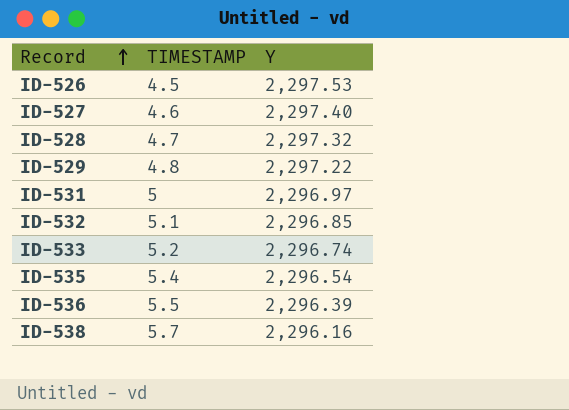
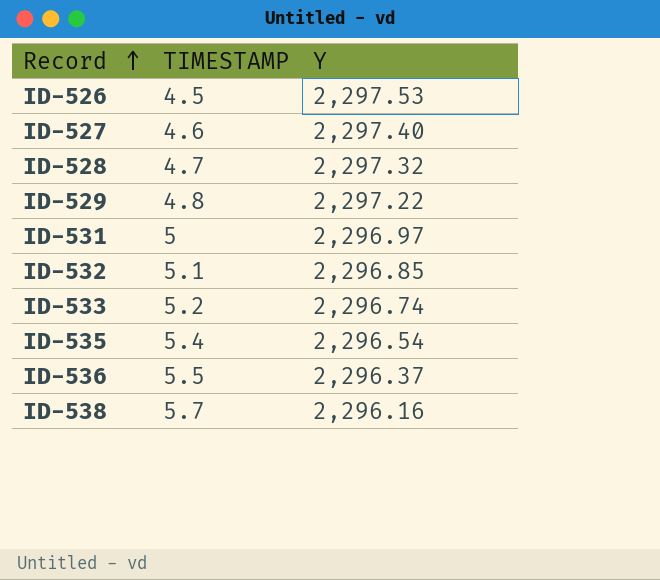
ID-536 | Y: 2,296.39 -> 2,296.37

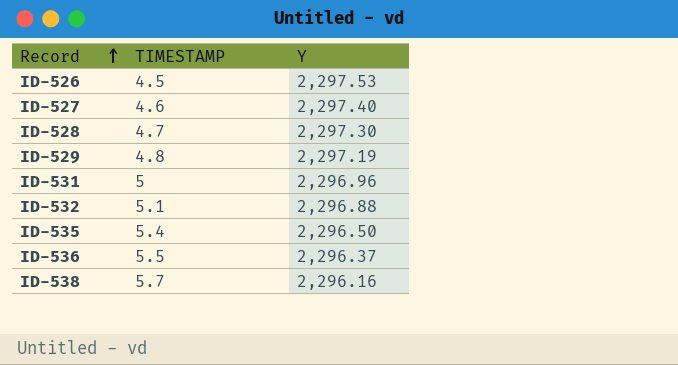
row ID-533: 5.2 | 2,296.74 -> none
ID-528 | Y: 2,297.32 -> 2,297.30
ID-529 | Y: 2,297.22 -> 2,297.19
ID-531 | Y: 2,296.97 -> 2,296.96
ID-532 | Y: 2,296.85 -> 2,296.88
ID-535 | Y: 2,296.54 -> 2,296.50

